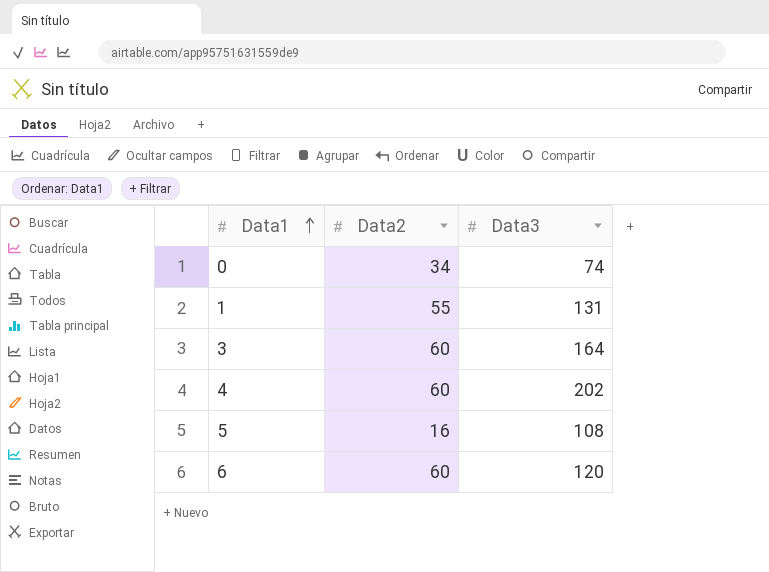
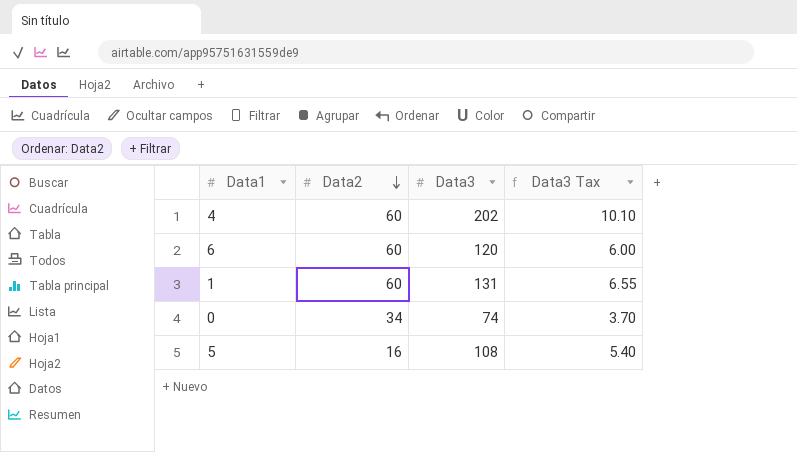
row order: Data1 ascending -> Data2 descending
column Data3 Tax | formula: none -> [Data3] * 0.05
row 3: 60 | 164 -> none
1 | Data2: 55 -> 60

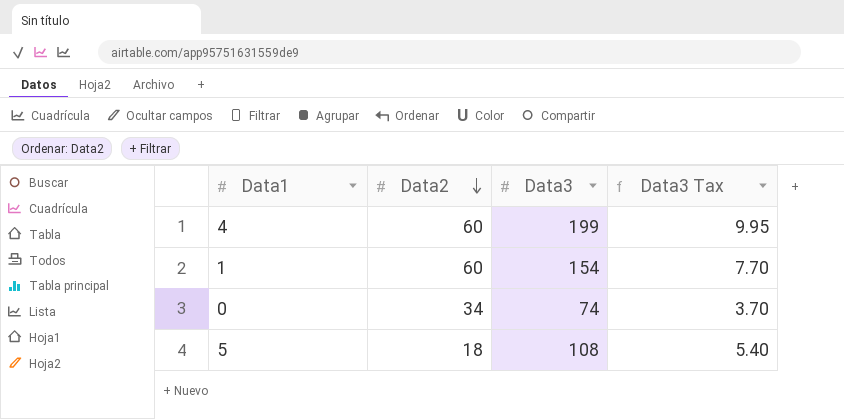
row 6: 60 | 120 | 6.00 -> none
4 | Data3: 202 -> 199
4 | Data3 Tax: 10.10 -> 9.95
1 | Data3: 131 -> 154
1 | Data3 Tax: 6.55 -> 7.70
5 | Data2: 16 -> 18

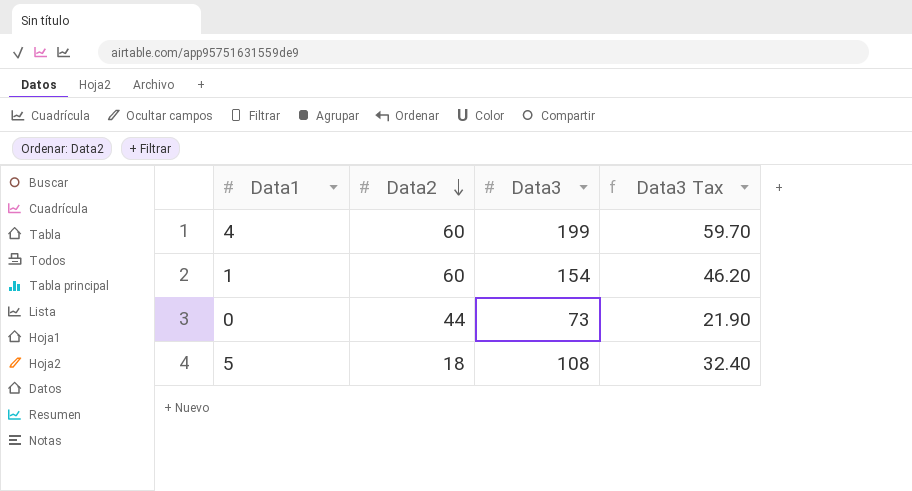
column Data3 Tax | formula: [Data3] * 0.05 -> [Data3] * 0.3
0 | Data2: 34 -> 44
0 | Data3: 74 -> 73

